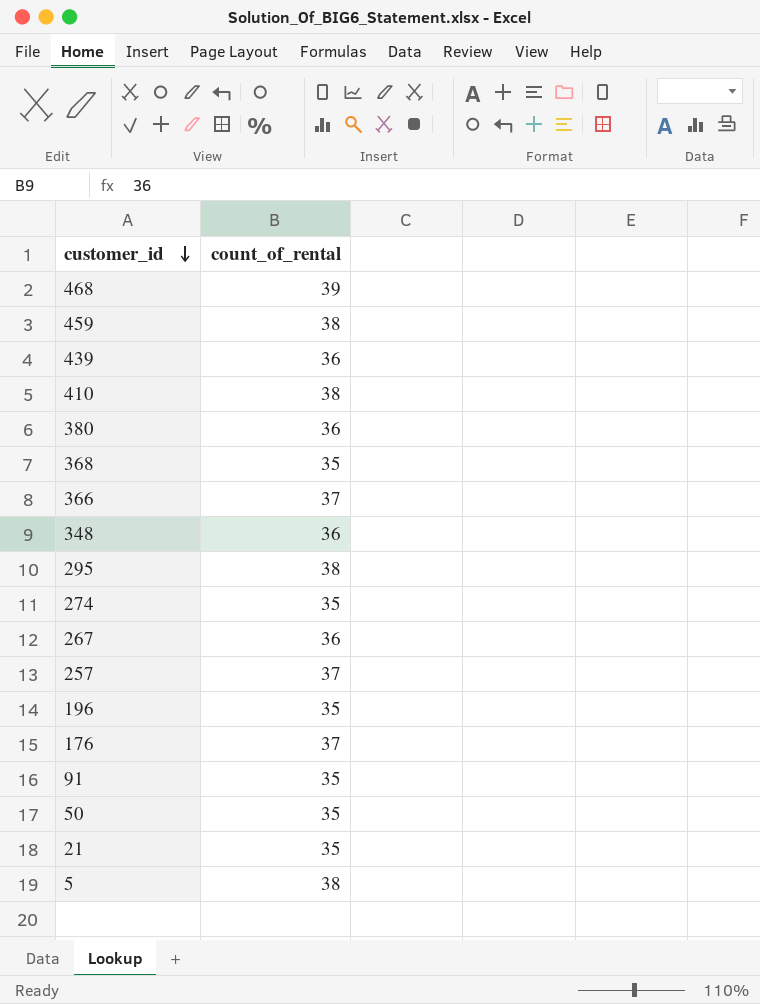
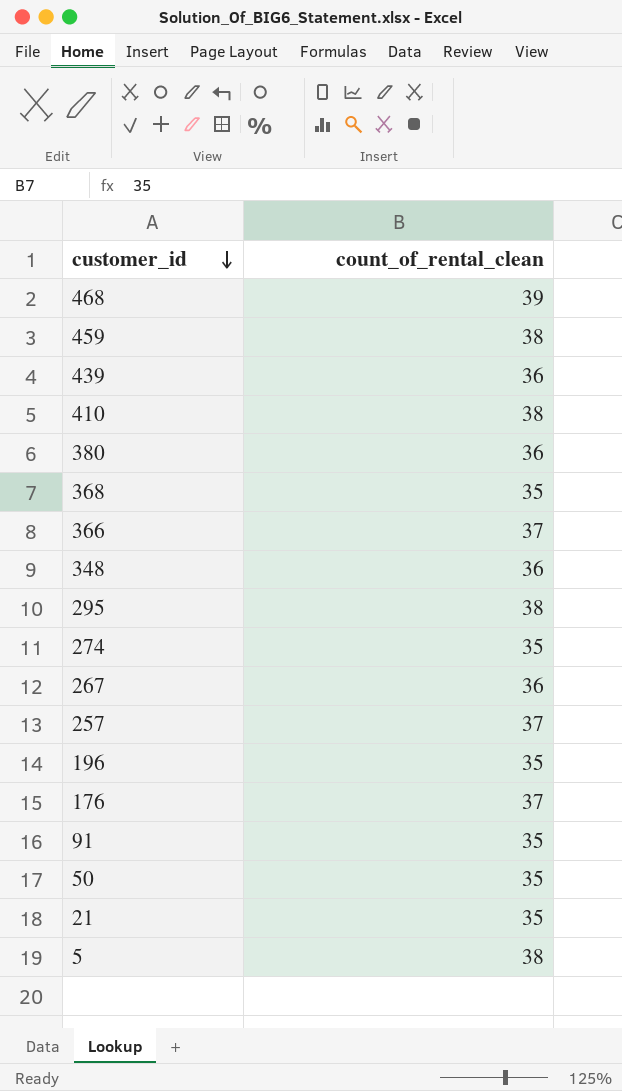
column name: count_of_rental -> count_of_rental_clean

